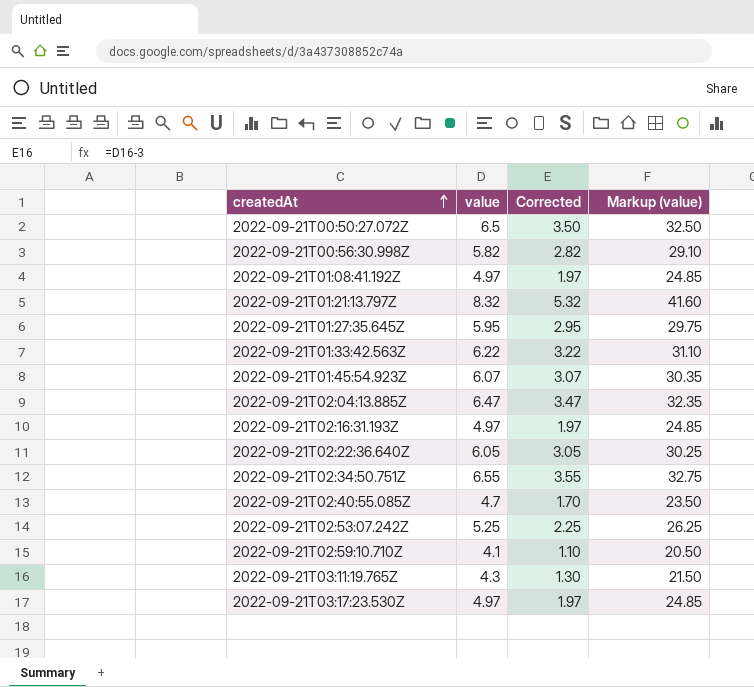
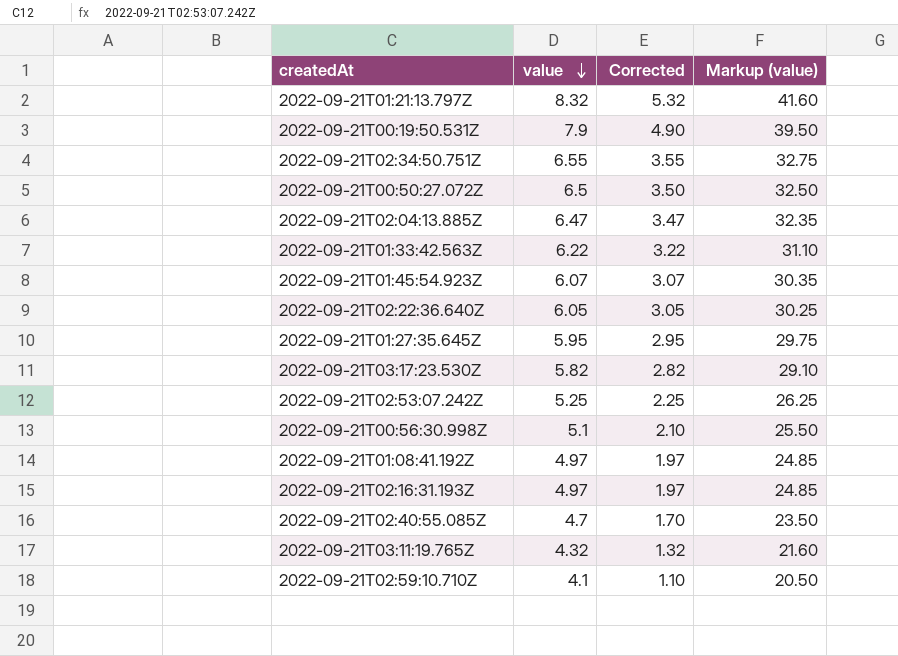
row order: createdAt ascending -> value descending
row 2022-09-21T00:19:50.531Z: none -> 7.9 | 4.90 | 39.50
2022-09-21T03:17:23.530Z | value: 4.97 -> 5.82
2022-09-21T03:17:23.530Z | Corrected: 1.97 -> 2.82
2022-09-21T03:17:23.530Z | Markup (value): 24.85 -> 29.10
2022-09-21T00:56:30.998Z | value: 5.82 -> 5.1
2022-09-21T00:56:30.998Z | Corrected: 2.82 -> 2.10
2022-09-21T00:56:30.998Z | Markup (value): 29.10 -> 25.50
2022-09-21T03:11:19.765Z | value: 4.3 -> 4.32
2022-09-21T03:11:19.765Z | Corrected: 1.30 -> 1.32
2022-09-21T03:11:19.765Z | Markup (value): 21.50 -> 21.60

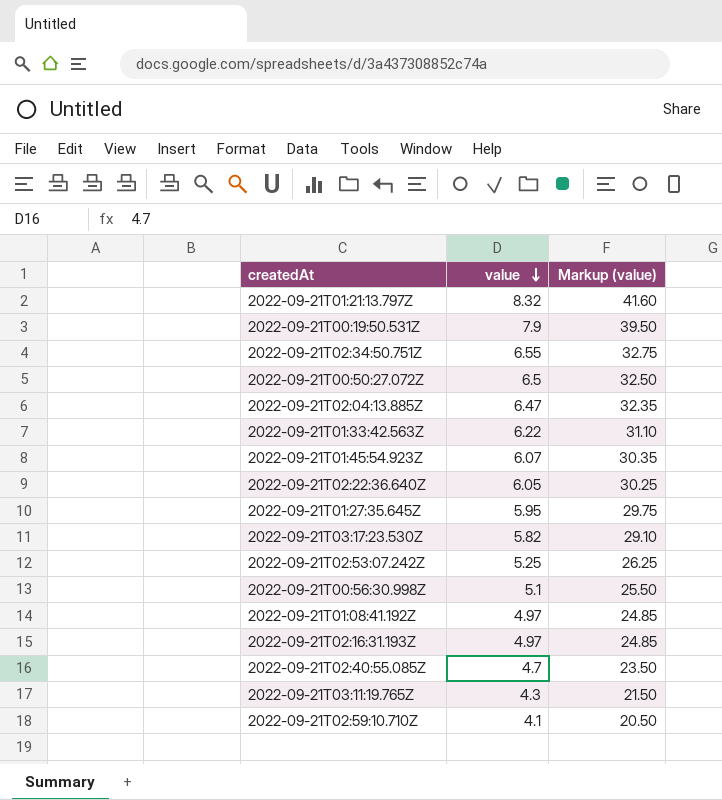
column Corrected | formula: [value] - 3 -> none
2022-09-21T03:11:19.765Z | value: 4.32 -> 4.3
2022-09-21T03:11:19.765Z | Markup (value): 21.60 -> 21.50

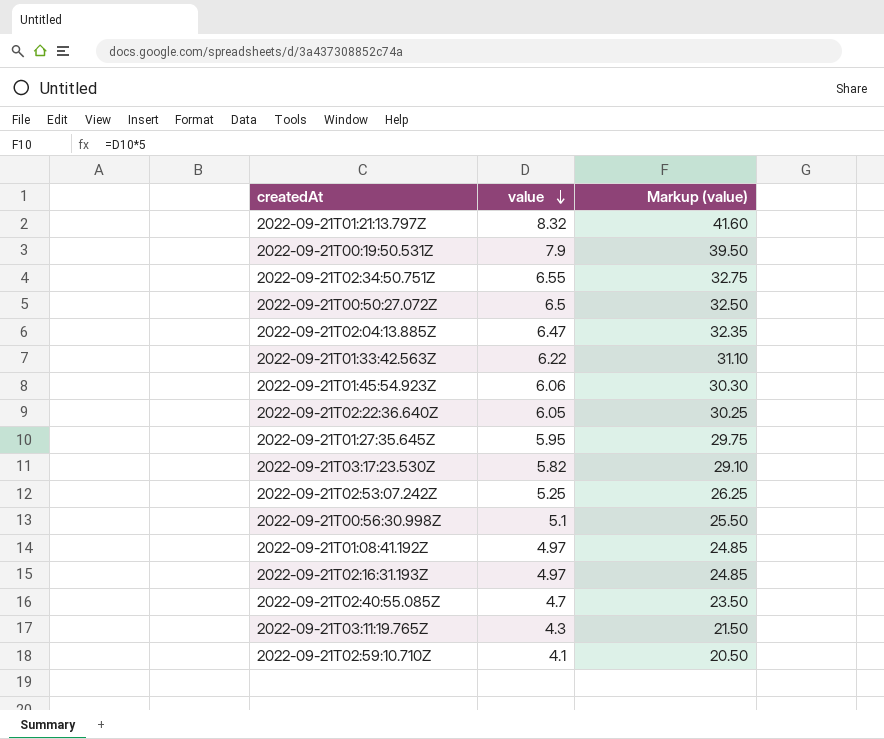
2022-09-21T01:45:54.923Z | value: 6.07 -> 6.06
2022-09-21T01:45:54.923Z | Markup (value): 30.35 -> 30.30

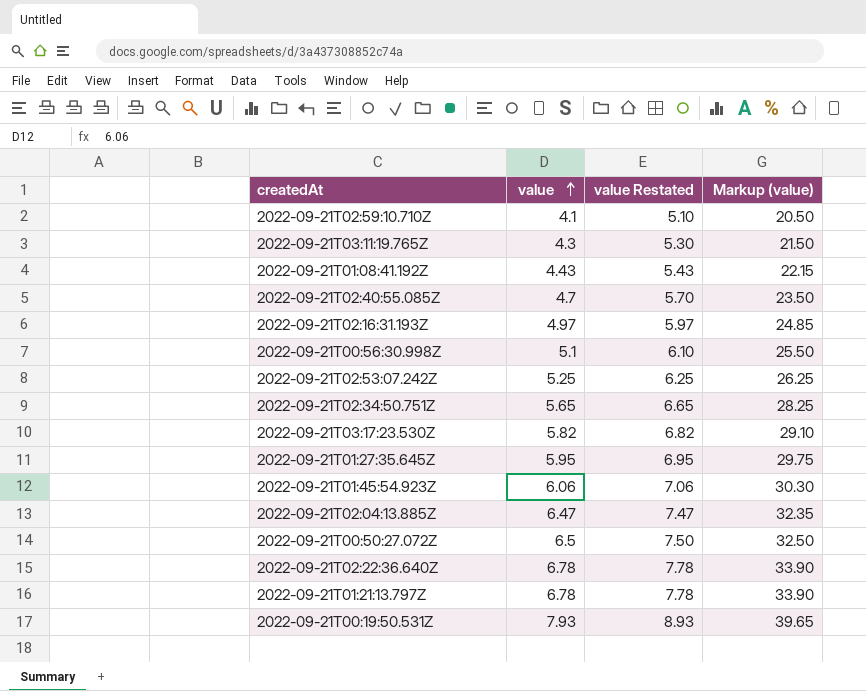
row order: value descending -> value ascending
column value Restated | formula: none -> [value] + 1
row 2022-09-21T01:33:42.563Z: 6.22 | 31.10 -> none
2022-09-21T01:08:41.192Z | value: 4.97 -> 4.43
2022-09-21T01:08:41.192Z | Markup (value): 24.85 -> 22.15
2022-09-21T02:34:50.751Z | value: 6.55 -> 5.65
2022-09-21T02:34:50.751Z | Markup (value): 32.75 -> 28.25
2022-09-21T02:22:36.640Z | value: 6.05 -> 6.78
2022-09-21T02:22:36.640Z | Markup (value): 30.25 -> 33.90
2022-09-21T01:21:13.797Z | value: 8.32 -> 6.78
2022-09-21T01:21:13.797Z | Markup (value): 41.60 -> 33.90
2022-09-21T00:19:50.531Z | value: 7.9 -> 7.93
2022-09-21T00:19:50.531Z | Markup (value): 39.50 -> 39.65

